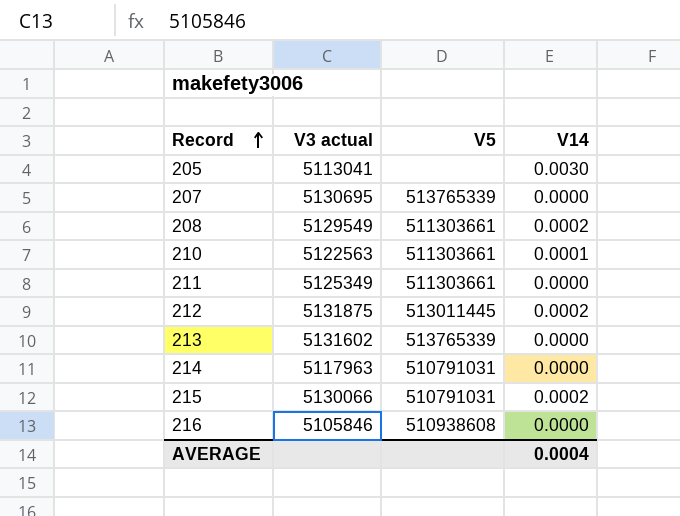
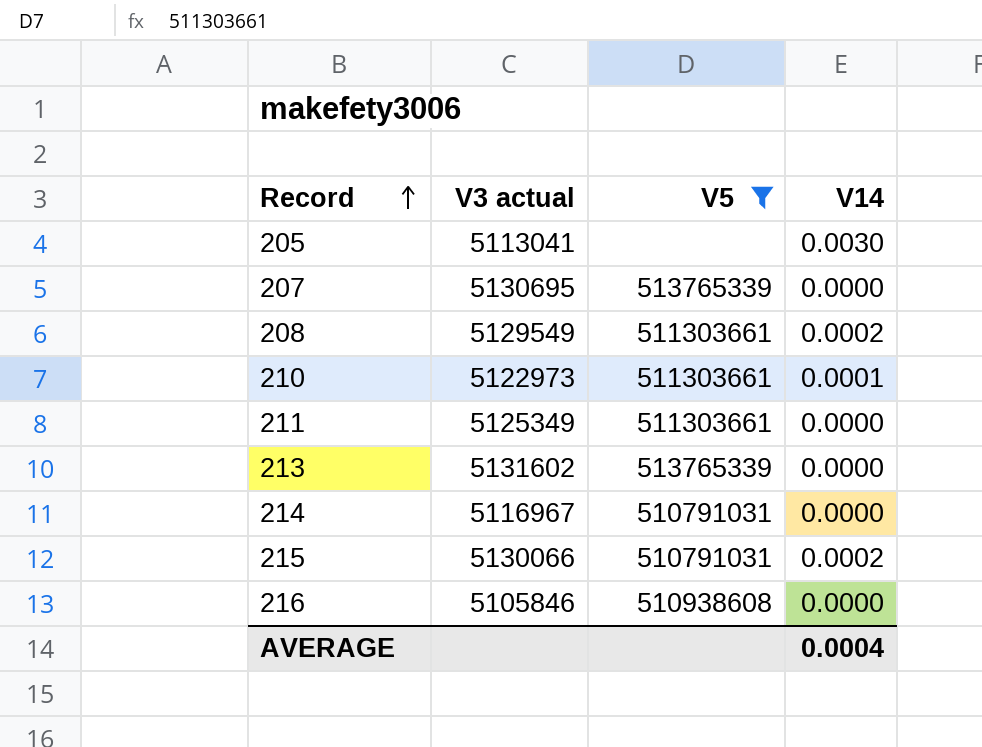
filter: none -> V5 != 513011445
210 | V3 actual: 5122563 -> 5122973
214 | V3 actual: 5117963 -> 5116967

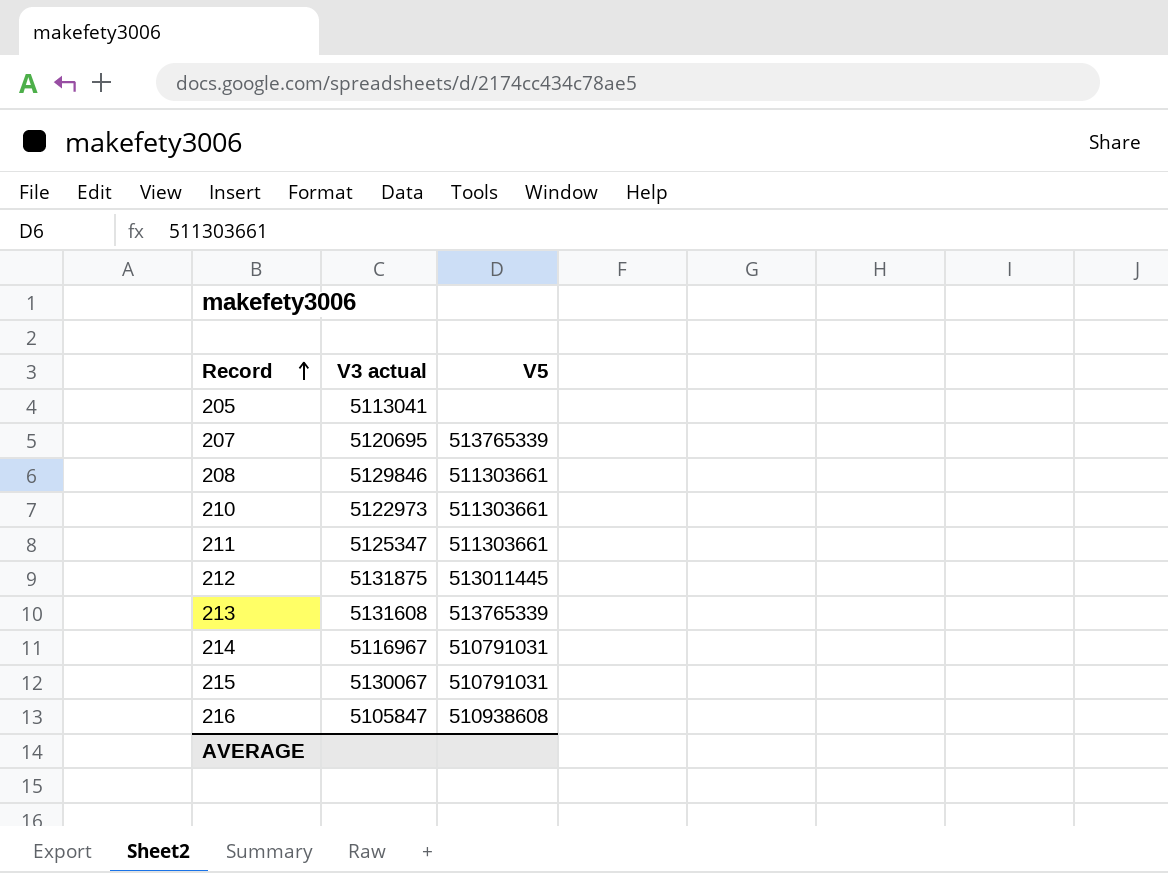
filter: V5 != 513011445 -> none
column V14 | position: 4 -> none
207 | V3 actual: 5130695 -> 5120695
208 | V3 actual: 5129549 -> 5129846
211 | V3 actual: 5125349 -> 5125347
213 | V3 actual: 5131602 -> 5131608
215 | V3 actual: 5130066 -> 5130067
216 | V3 actual: 5105846 -> 5105847

